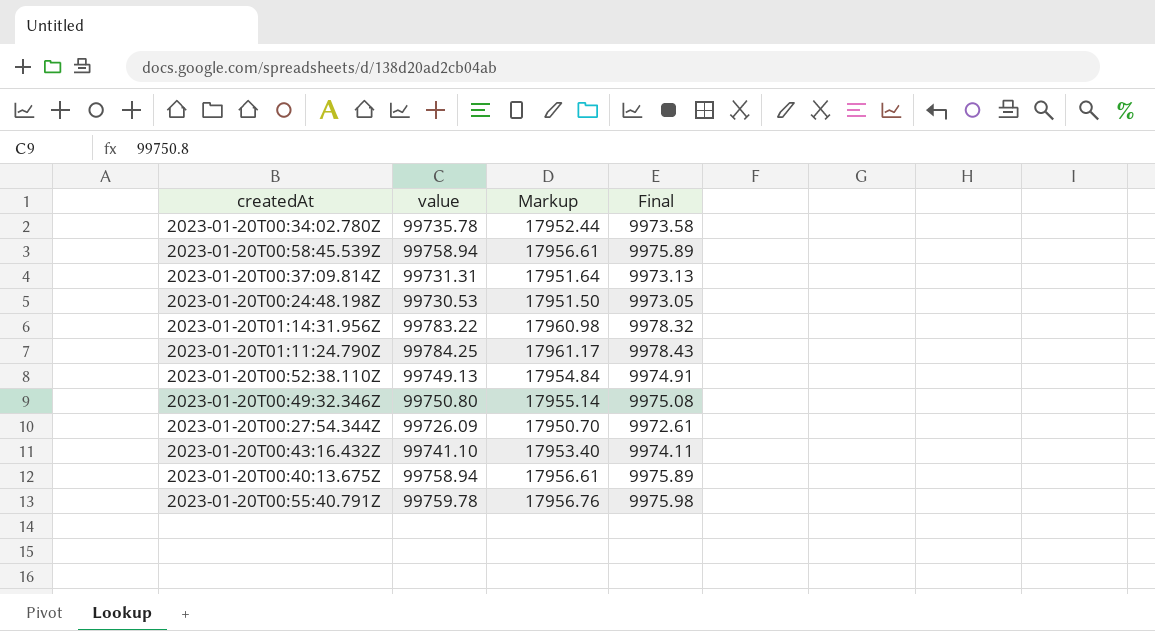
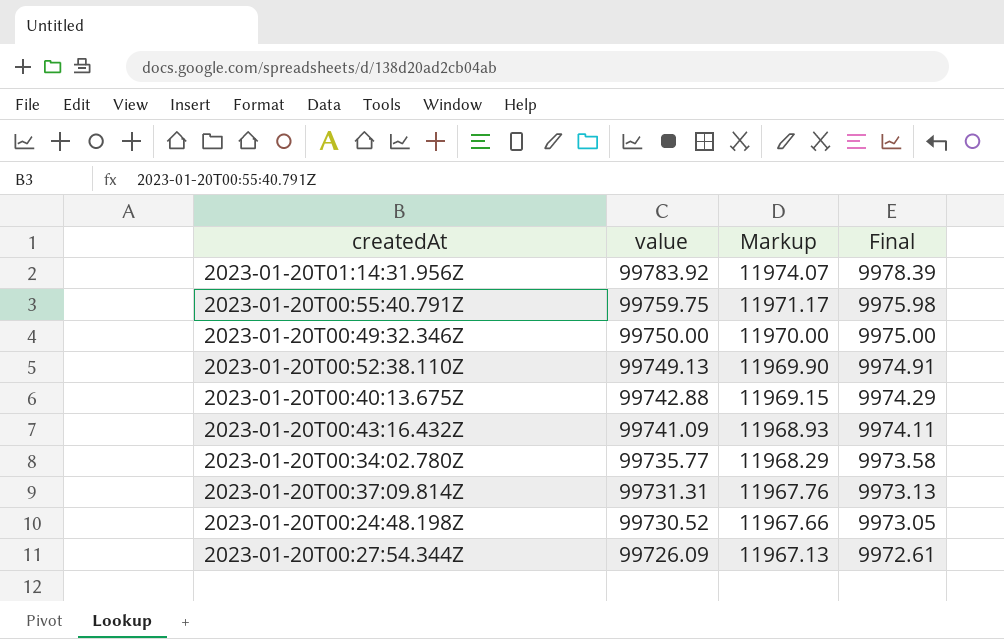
row order: none -> value descending
column Markup | formula: [value] * 0.18 -> [value] * 0.12
row 2023-01-20T00:58:45.539Z: 99758.94 | 17956.61 | 9975.89 -> none
row 2023-01-20T01:11:24.790Z: 99784.25 | 17961.17 | 9978.43 -> none
2023-01-20T01:14:31.956Z | value: 99783.22 -> 99783.92
2023-01-20T01:14:31.956Z | Final: 9978.32 -> 9978.39
2023-01-20T00:55:40.791Z | value: 99759.78 -> 99759.75
2023-01-20T00:49:32.346Z | value: 99750.80 -> 99750.00
2023-01-20T00:49:32.346Z | Final: 9975.08 -> 9975.00
2023-01-20T00:40:13.675Z | value: 99758.94 -> 99742.88
2023-01-20T00:40:13.675Z | Final: 9975.89 -> 9974.29
2023-01-20T00:43:16.432Z | value: 99741.10 -> 99741.09
2023-01-20T00:34:02.780Z | value: 99735.78 -> 99735.77
2023-01-20T00:24:48.198Z | value: 99730.53 -> 99730.52

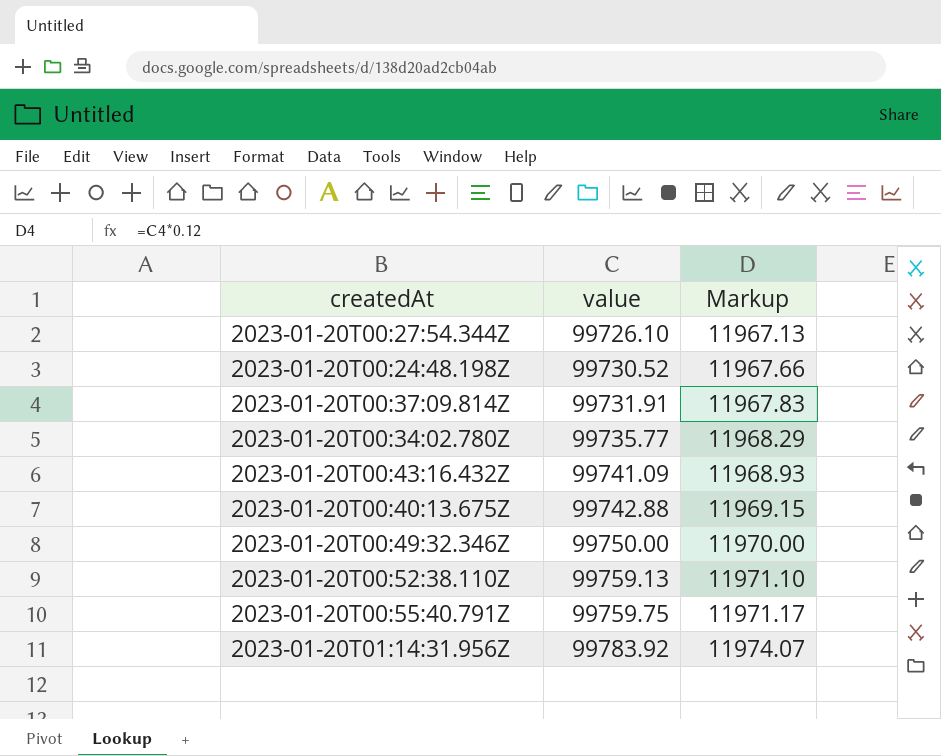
row order: value descending -> value ascending
column Final | formula: [value] * 0.1 -> none
2023-01-20T00:27:54.344Z | value: 99726.09 -> 99726.10
2023-01-20T00:37:09.814Z | value: 99731.31 -> 99731.91
2023-01-20T00:37:09.814Z | Markup: 11967.76 -> 11967.83
2023-01-20T00:52:38.110Z | value: 99749.13 -> 99759.13
2023-01-20T00:52:38.110Z | Markup: 11969.90 -> 11971.10

